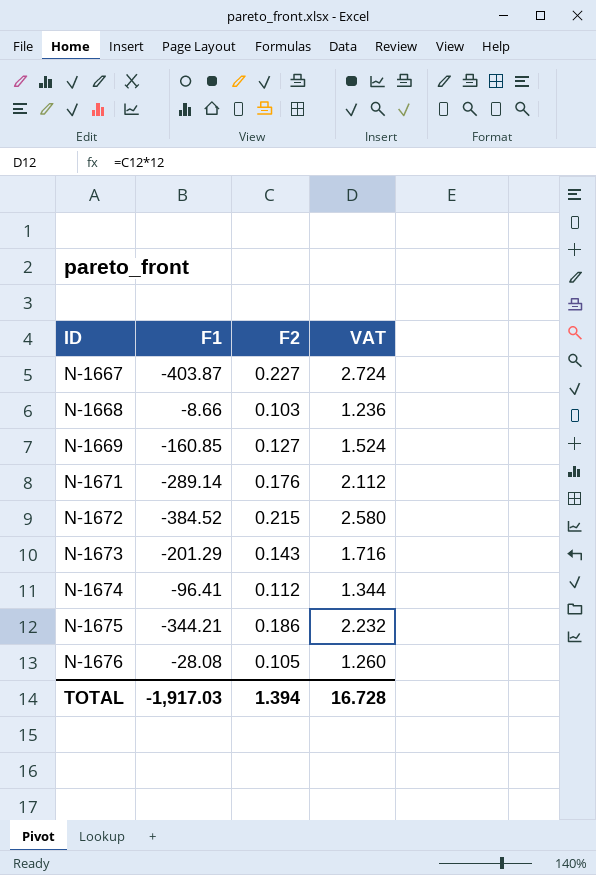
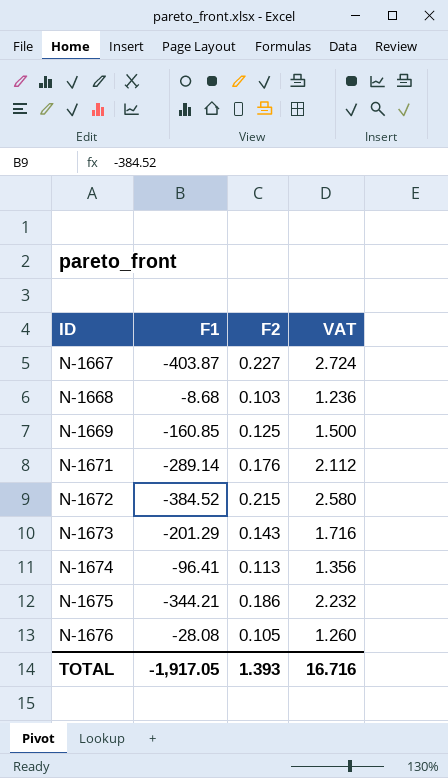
N-1668 | F1: -8.66 -> -8.68
N-1669 | F2: 0.127 -> 0.125
N-1669 | VAT: 1.524 -> 1.500
N-1674 | F2: 0.112 -> 0.113
N-1674 | VAT: 1.344 -> 1.356
TOTAL | F1: -1,917.03 -> -1,917.05
TOTAL | F2: 1.394 -> 1.393
TOTAL | VAT: 16.728 -> 16.716

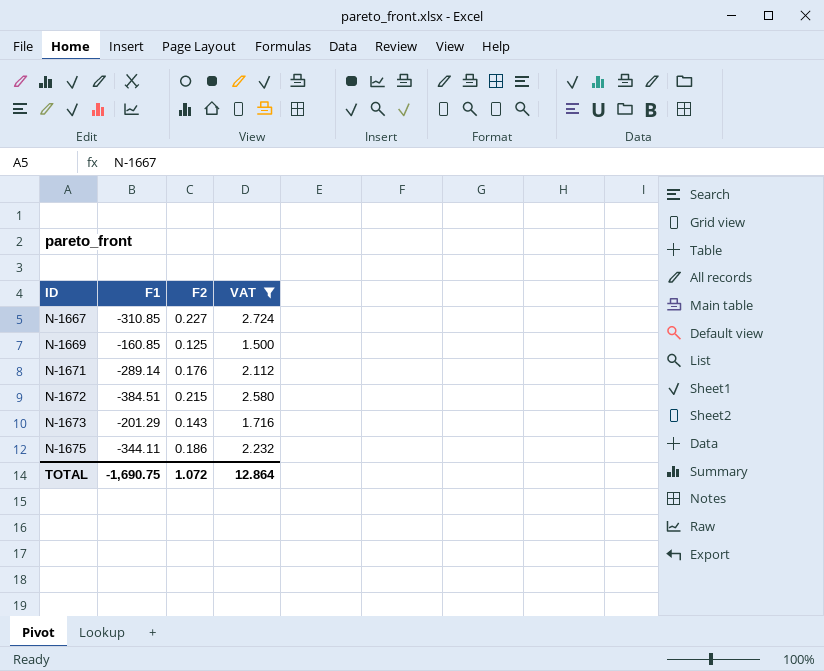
filter: none -> VAT >= 1.500
N-1667 | F1: -403.87 -> -310.85
N-1672 | F1: -384.52 -> -384.51
N-1675 | F1: -344.21 -> -344.11
TOTAL | F1: -1,917.05 -> -1,690.75
TOTAL | F2: 1.393 -> 1.072
TOTAL | VAT: 16.716 -> 12.864

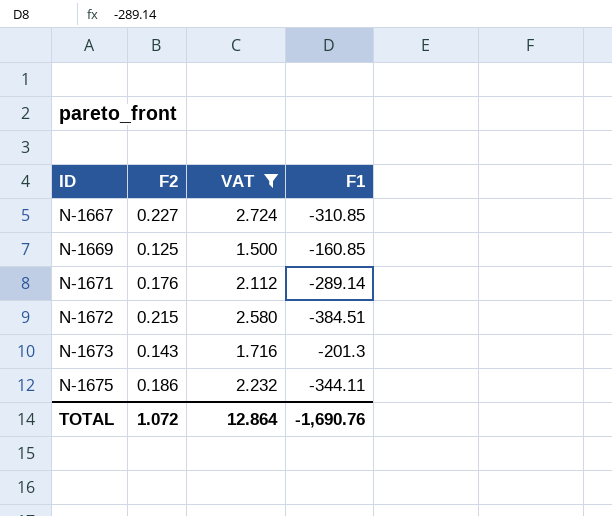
column F1 | position: 2 -> 4
N-1673 | F1: -201.29 -> -201.3
TOTAL | F1: -1,690.75 -> -1,690.76

